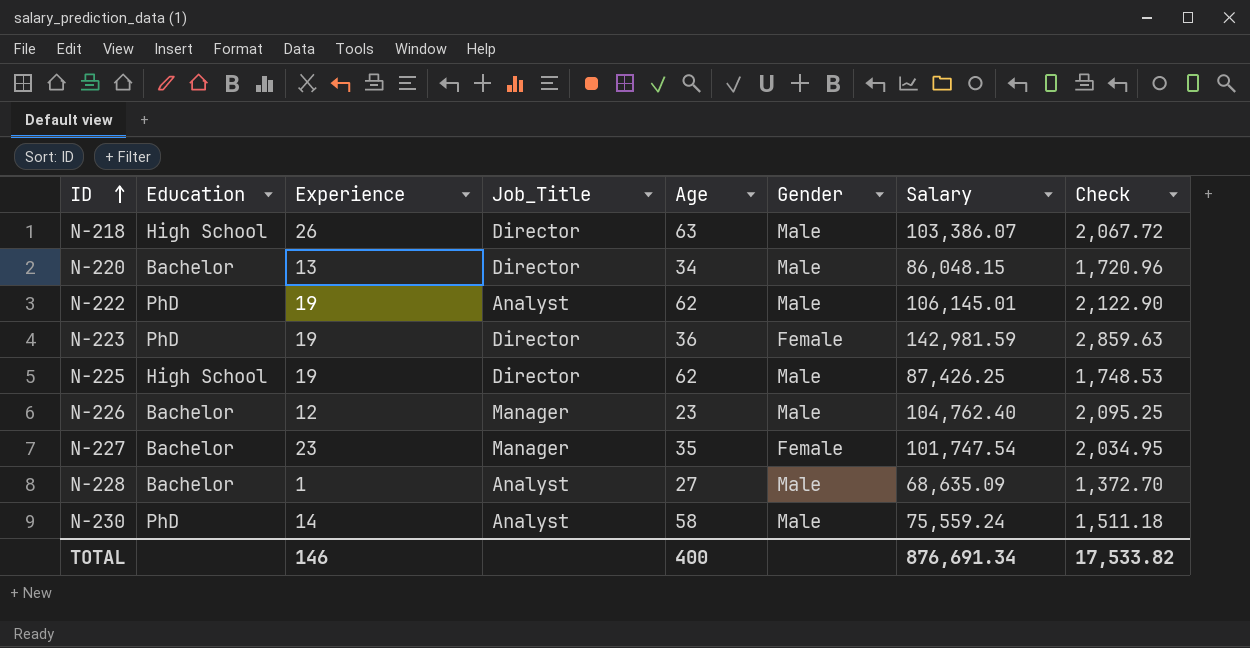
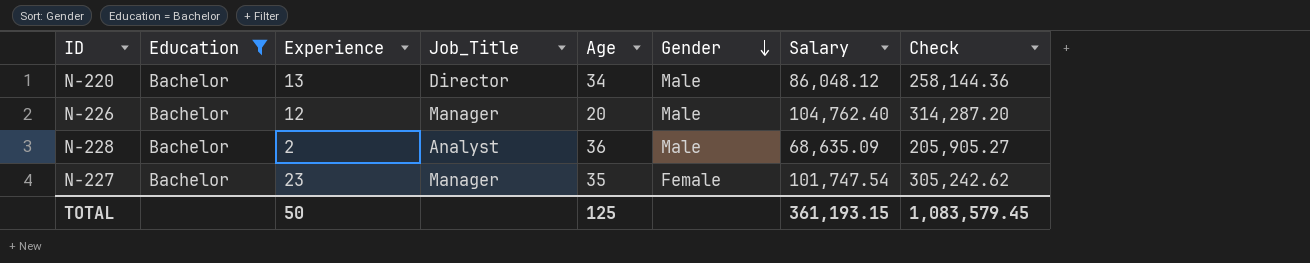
filter: none -> Education = Bachelor
row order: ID ascending -> Gender descending
column Check | formula: [Salary] * 0.02 -> [Salary] * 3
N-220 | Salary: 86,048.15 -> 86,048.12
N-226 | Age: 23 -> 20
N-228 | Experience: 1 -> 2
N-228 | Age: 27 -> 36
TOTAL | Experience: 146 -> 50
TOTAL | Age: 400 -> 125
TOTAL | Salary: 876,691.34 -> 361,193.15
TOTAL | Check: 17,533.82 -> 1,083,579.45

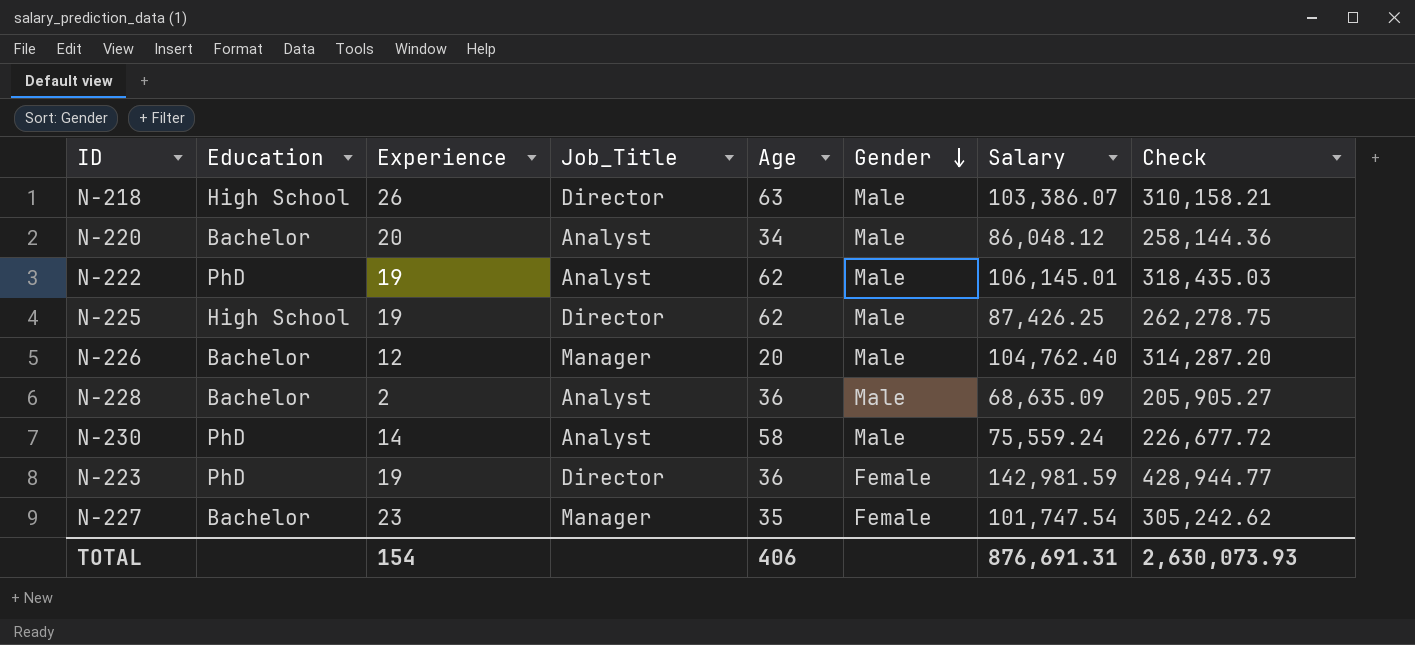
filter: Education = Bachelor -> none
N-220 | Experience: 13 -> 20
N-220 | Job_Title: Director -> Analyst
TOTAL | Experience: 50 -> 154
TOTAL | Age: 125 -> 406
TOTAL | Salary: 361,193.15 -> 876,691.31
TOTAL | Check: 1,083,579.45 -> 2,630,073.93

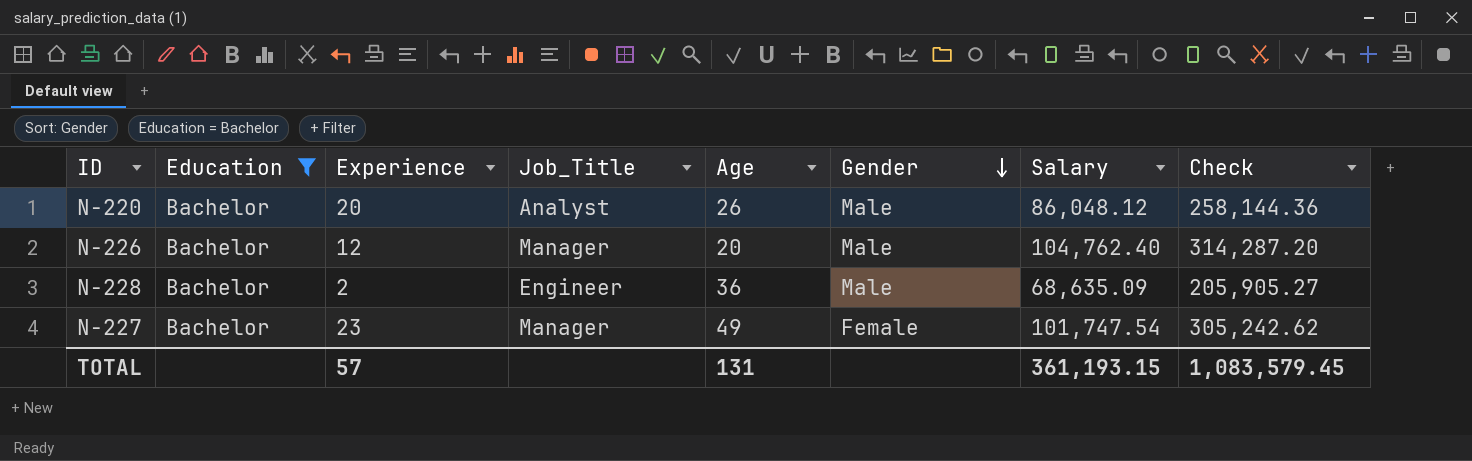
filter: none -> Education = Bachelor
N-220 | Age: 34 -> 26
N-228 | Job_Title: Analyst -> Engineer
N-227 | Age: 35 -> 49
TOTAL | Experience: 154 -> 57
TOTAL | Age: 406 -> 131
TOTAL | Salary: 876,691.31 -> 361,193.15
TOTAL | Check: 2,630,073.93 -> 1,083,579.45

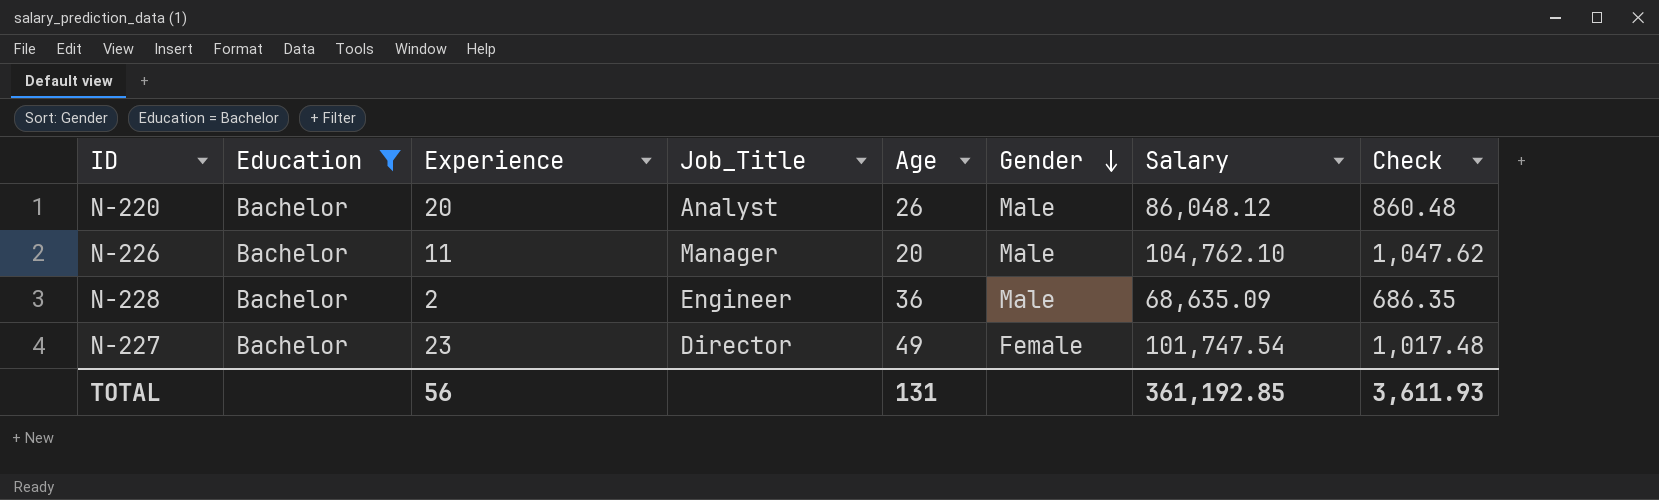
column Check | formula: [Salary] * 3 -> [Salary] * 0.01
N-226 | Experience: 12 -> 11
N-226 | Salary: 104,762.40 -> 104,762.10
N-227 | Job_Title: Manager -> Director
TOTAL | Experience: 57 -> 56
TOTAL | Salary: 361,193.15 -> 361,192.85
TOTAL | Check: 1,083,579.45 -> 3,611.93

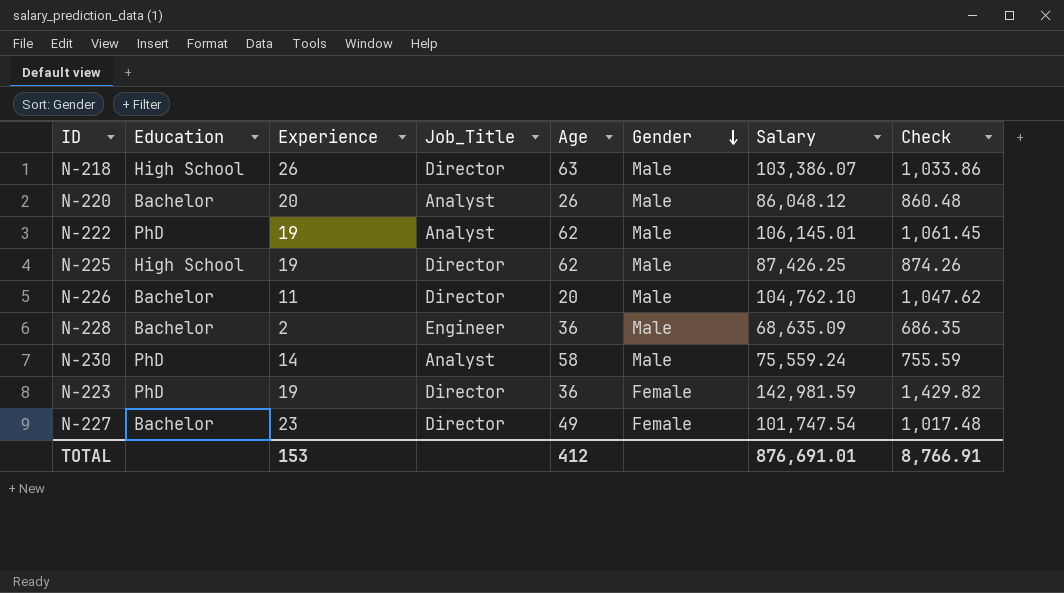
filter: Education = Bachelor -> none
N-226 | Job_Title: Manager -> Director
TOTAL | Experience: 56 -> 153
TOTAL | Age: 131 -> 412
TOTAL | Salary: 361,192.85 -> 876,691.01
TOTAL | Check: 3,611.93 -> 8,766.91

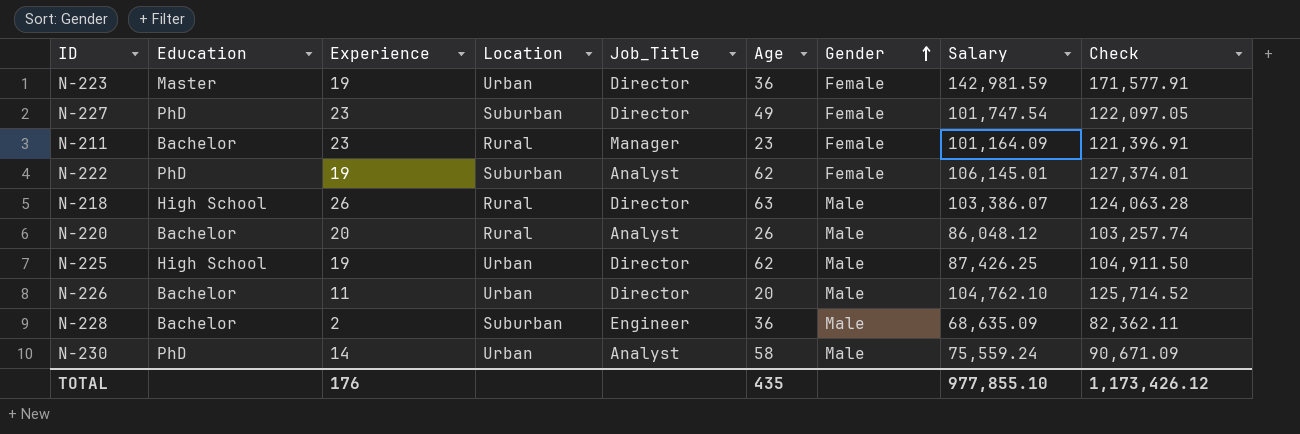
row order: Gender descending -> Gender ascending
column Location | position: none -> 4
column Check | formula: [Salary] * 0.01 -> [Salary] * 1.2
N-223 | Education: PhD -> Master
N-227 | Education: Bachelor -> PhD
row N-211: none -> Bachelor | 23 | Rural | Manager | 23 | Female | 101,164.09 | 121,396.91
N-222 | Gender: Male -> Female
TOTAL | Experience: 153 -> 176
TOTAL | Age: 412 -> 435
TOTAL | Salary: 876,691.01 -> 977,855.10
TOTAL | Check: 8,766.91 -> 1,173,426.12

